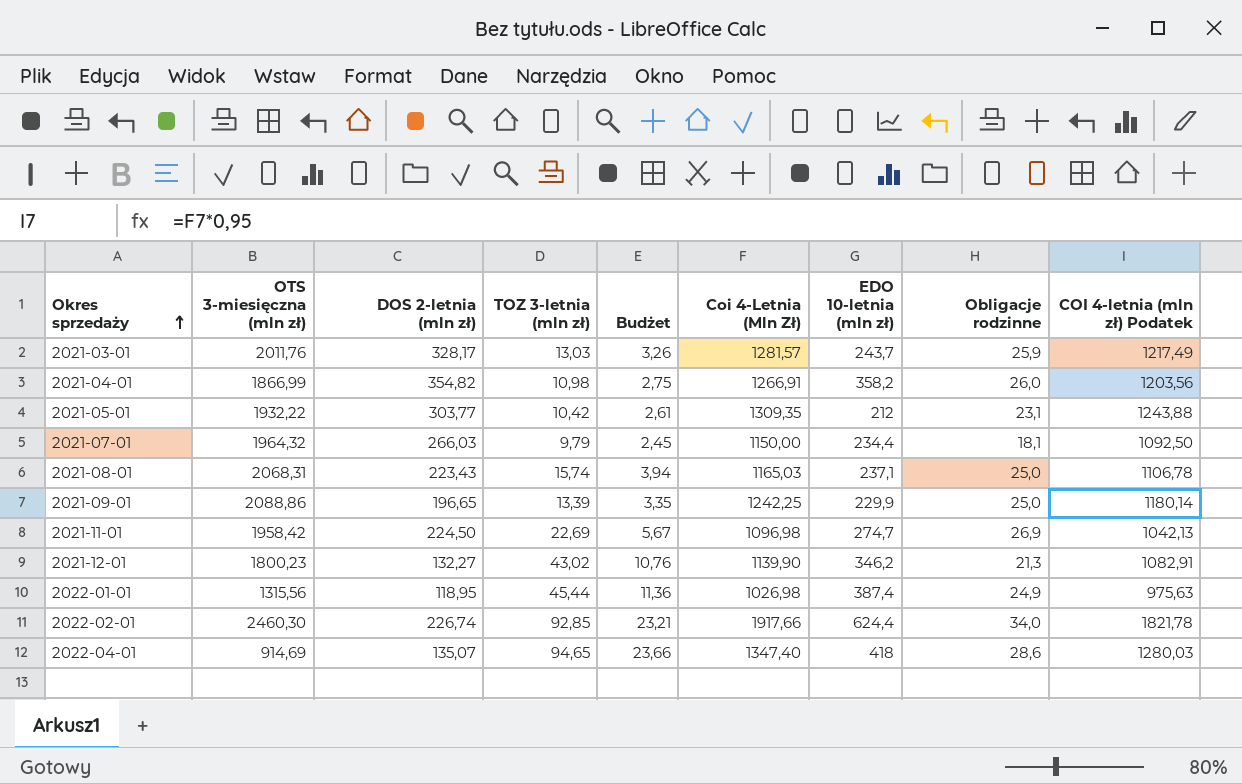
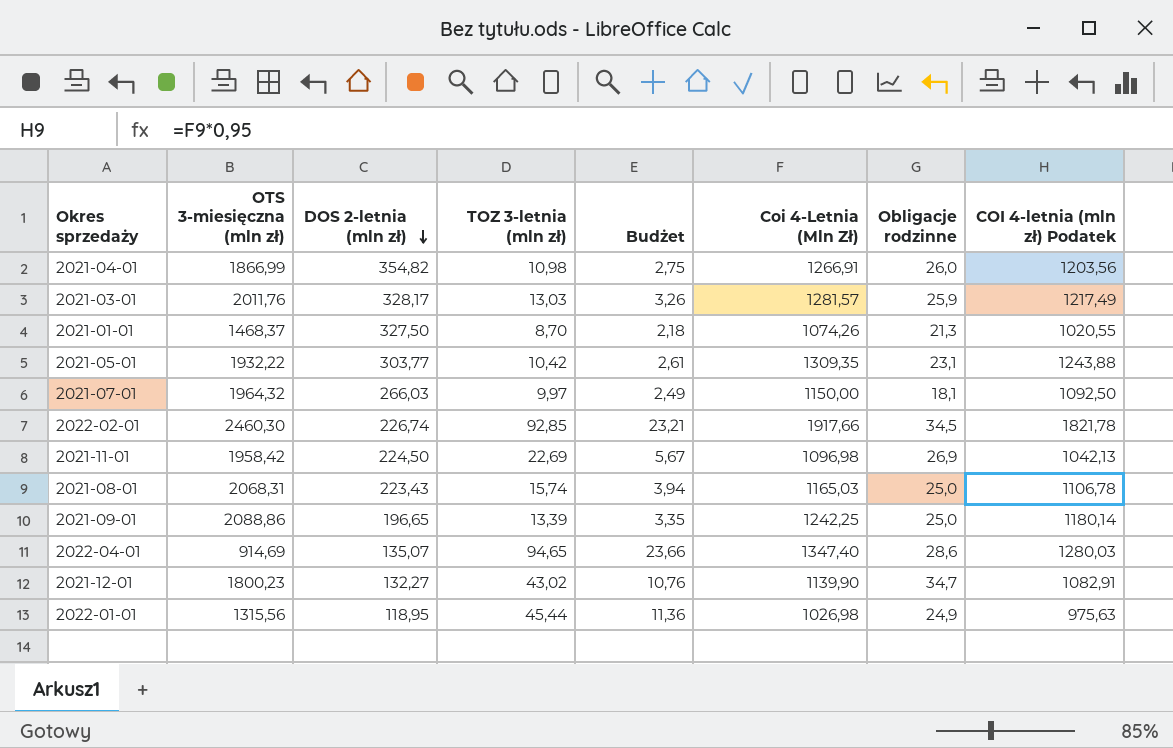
row order: Okres sprzedaży ascending -> DOS 2-letnia (mln zł) descending
column EDO 10-letnia (mln zł) | position: 7 -> none
row 2021-01-01: none -> 1468,37 | 327,50 | 8,70 | 2,18 | 1074,26 | 21,3 | 1020,55
2021-07-01 | TOZ 3-letnia (mln zł): 9,79 -> 9,97
2021-07-01 | Budżet: 2,45 -> 2,49
2022-02-01 | Obligacje rodzinne: 34,0 -> 34,5
2021-12-01 | Obligacje rodzinne: 21,3 -> 34,7

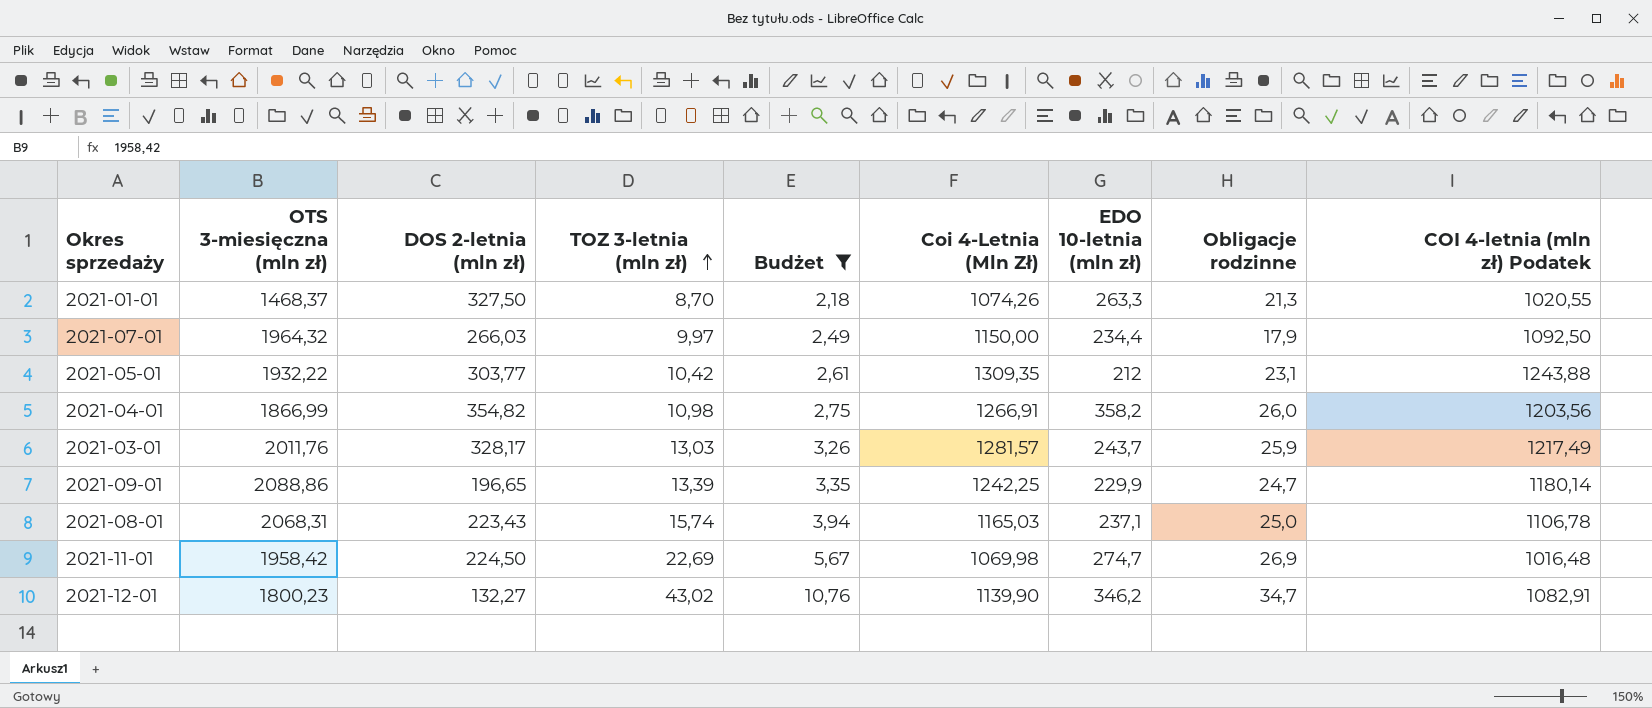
filter: none -> Budżet <= 10,76
row order: DOS 2-letnia (mln zł) descending -> TOZ 3-letnia (mln zł) ascending
column EDO 10-letnia (mln zł) | position: none -> 7
2021-07-01 | Obligacje rodzinne: 18,1 -> 17,9
2021-09-01 | Obligacje rodzinne: 25,0 -> 24,7
2021-11-01 | Coi 4-Letnia (Mln Zł): 1096,98 -> 1069,98
2021-11-01 | COI 4-letnia (mln zł) Podatek: 1042,13 -> 1016,48

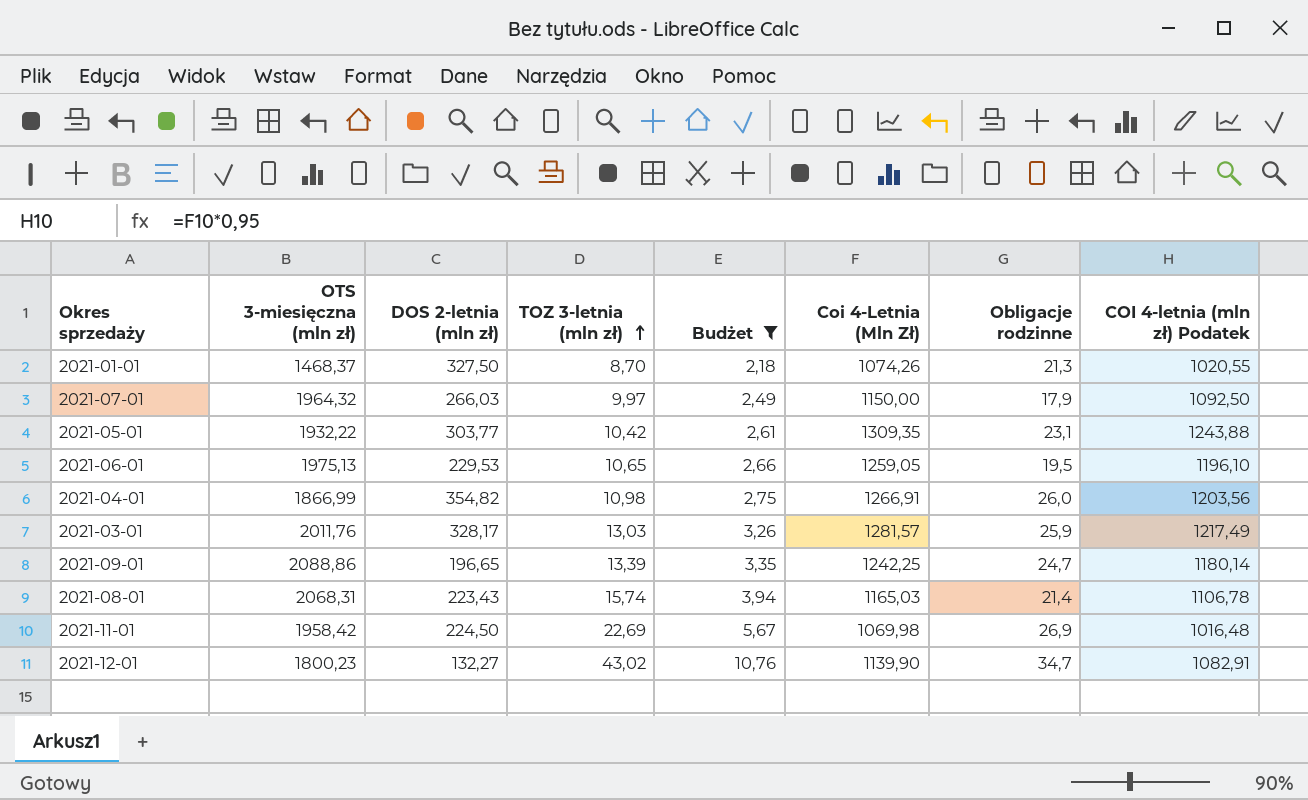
column EDO 10-letnia (mln zł) | position: 7 -> none
row 2021-06-01: none -> 1975,13 | 229,53 | 10,65 | 2,66 | 1259,05 | 19,5 | 1196,10
2021-08-01 | Obligacje rodzinne: 25,0 -> 21,4

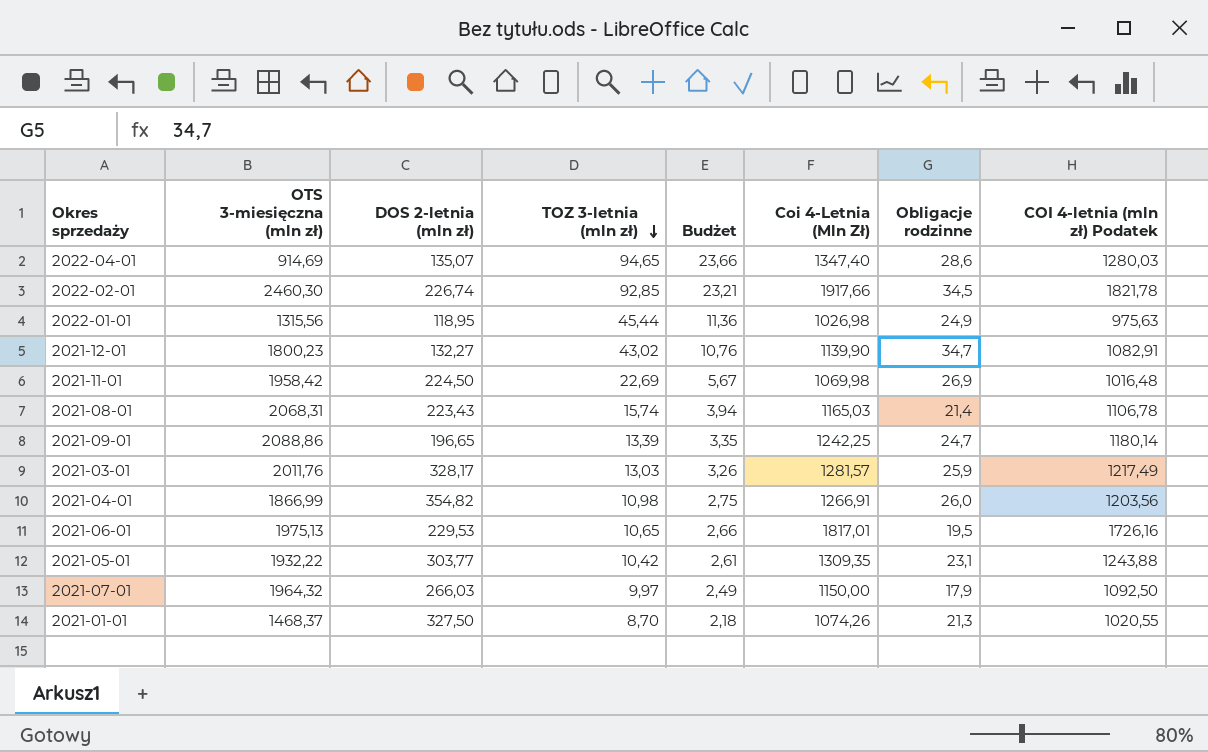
filter: Budżet <= 10,76 -> none
row order: TOZ 3-letnia (mln zł) ascending -> TOZ 3-letnia (mln zł) descending
2021-06-01 | Coi 4-Letnia (Mln Zł): 1259,05 -> 1817,01
2021-06-01 | COI 4-letnia (mln zł) Podatek: 1196,10 -> 1726,16

